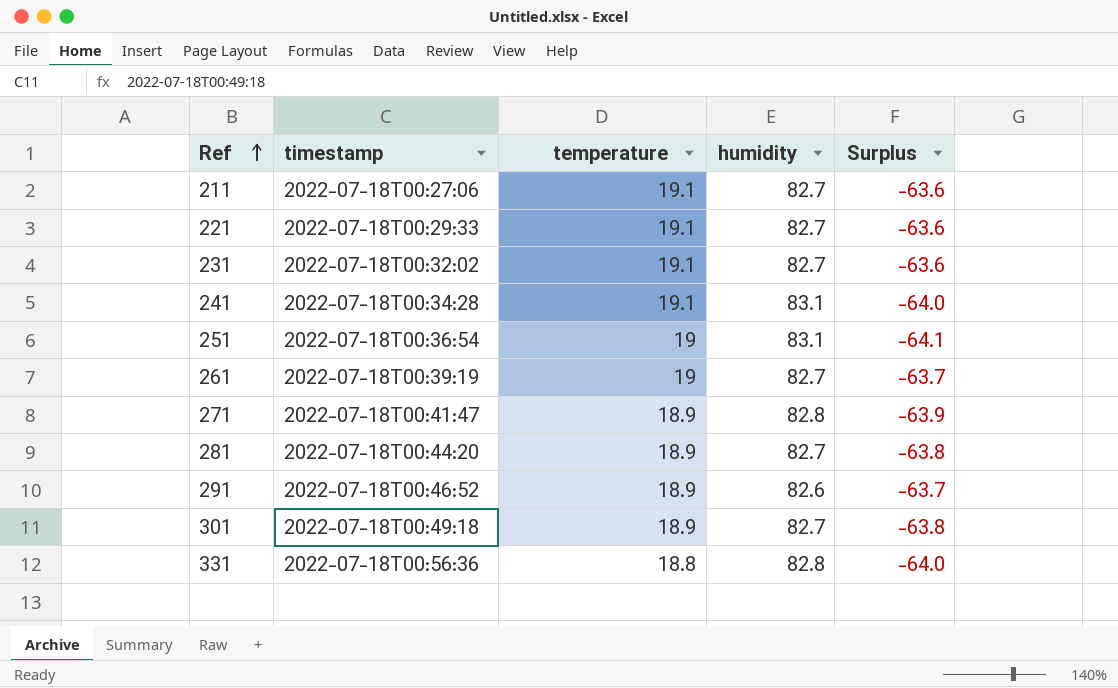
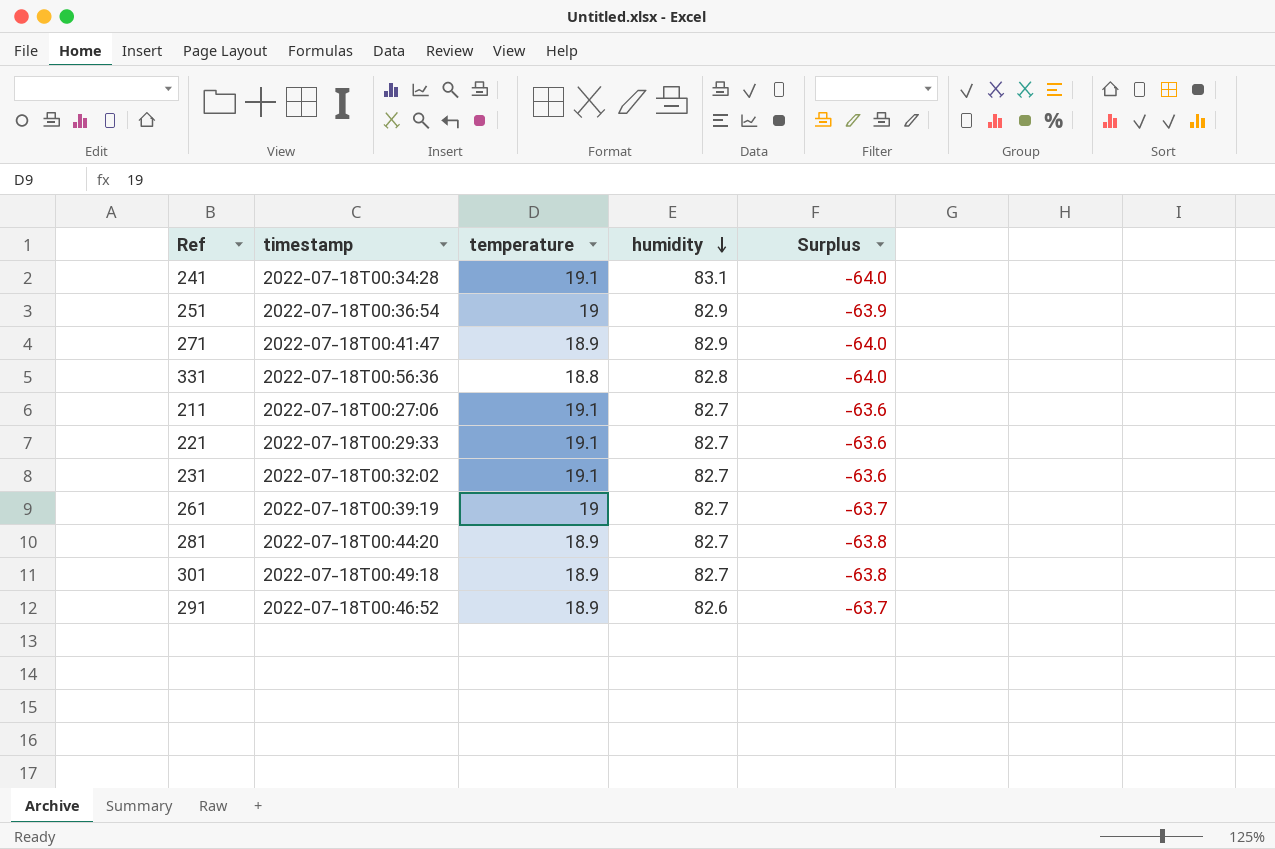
row order: Ref ascending -> humidity descending
251 | humidity: 83.1 -> 82.9
251 | Surplus: -64.1 -> -63.9
271 | humidity: 82.8 -> 82.9
271 | Surplus: -63.9 -> -64.0

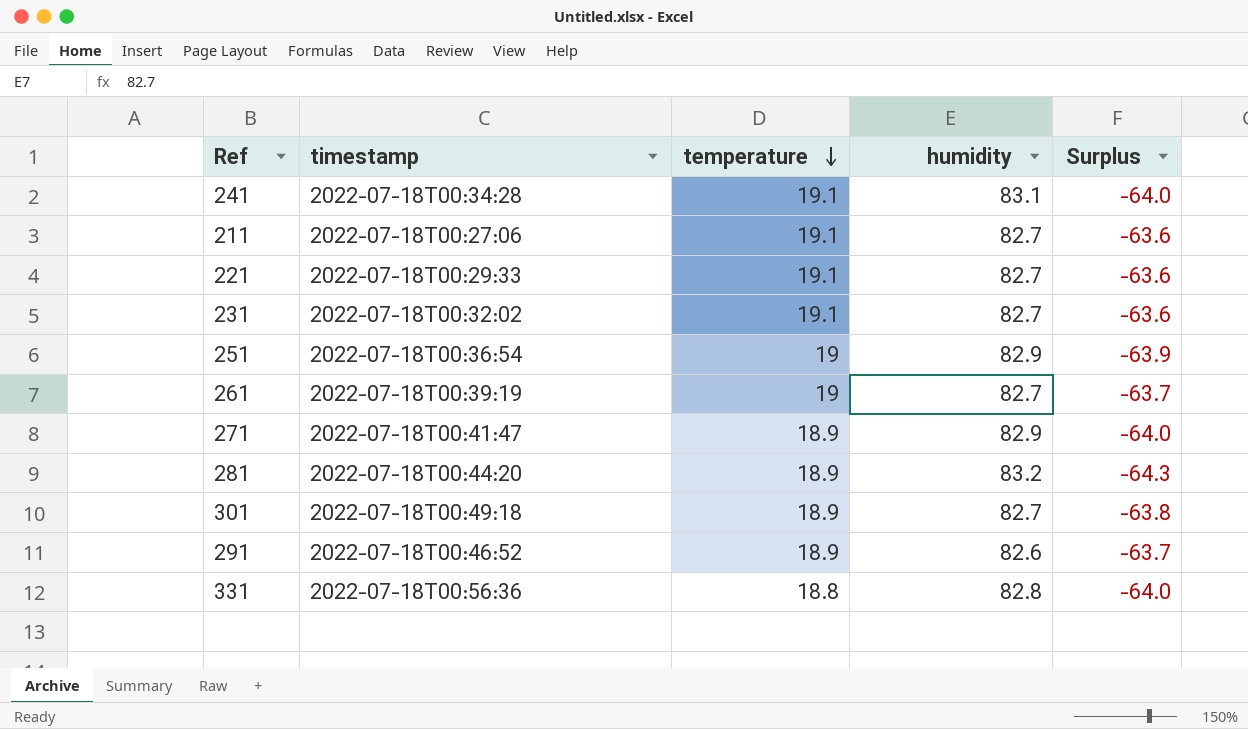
row order: humidity descending -> temperature descending
281 | humidity: 82.7 -> 83.2
281 | Surplus: -63.8 -> -64.3

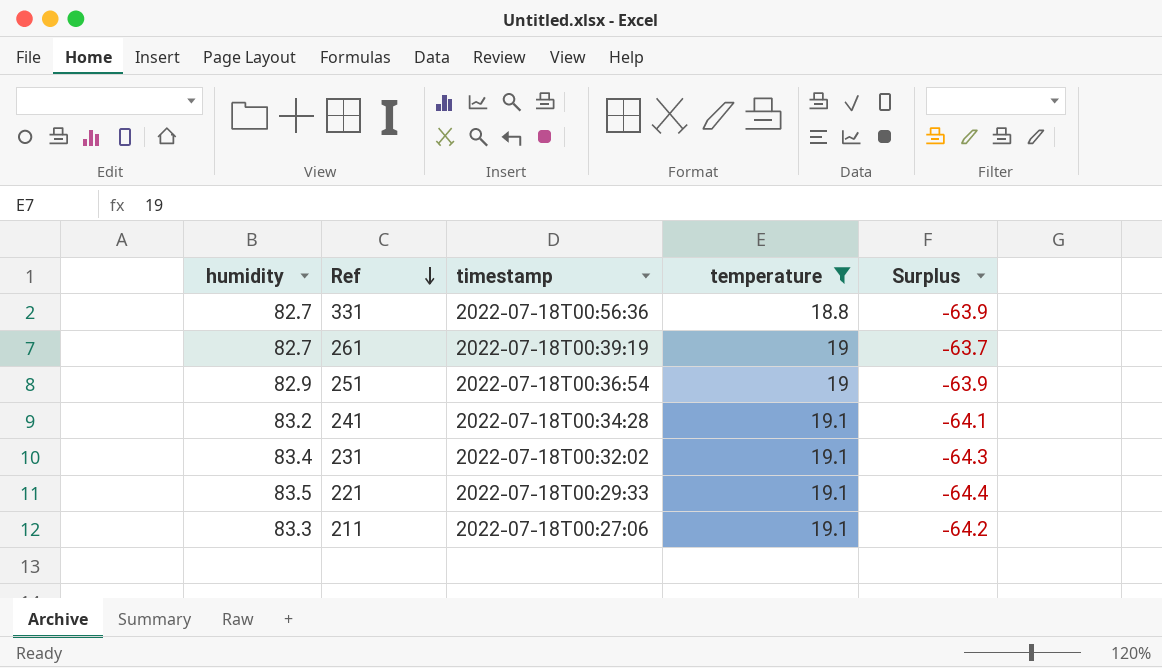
filter: none -> temperature != 18.9
row order: temperature descending -> Ref descending
column humidity | position: 4 -> 1
331 | humidity: 82.8 -> 82.7
331 | Surplus: -64.0 -> -63.9
241 | humidity: 83.1 -> 83.2
241 | Surplus: -64.0 -> -64.1
231 | humidity: 82.7 -> 83.4
231 | Surplus: -63.6 -> -64.3
221 | humidity: 82.7 -> 83.5
221 | Surplus: -63.6 -> -64.4
211 | humidity: 82.7 -> 83.3
211 | Surplus: -63.6 -> -64.2

